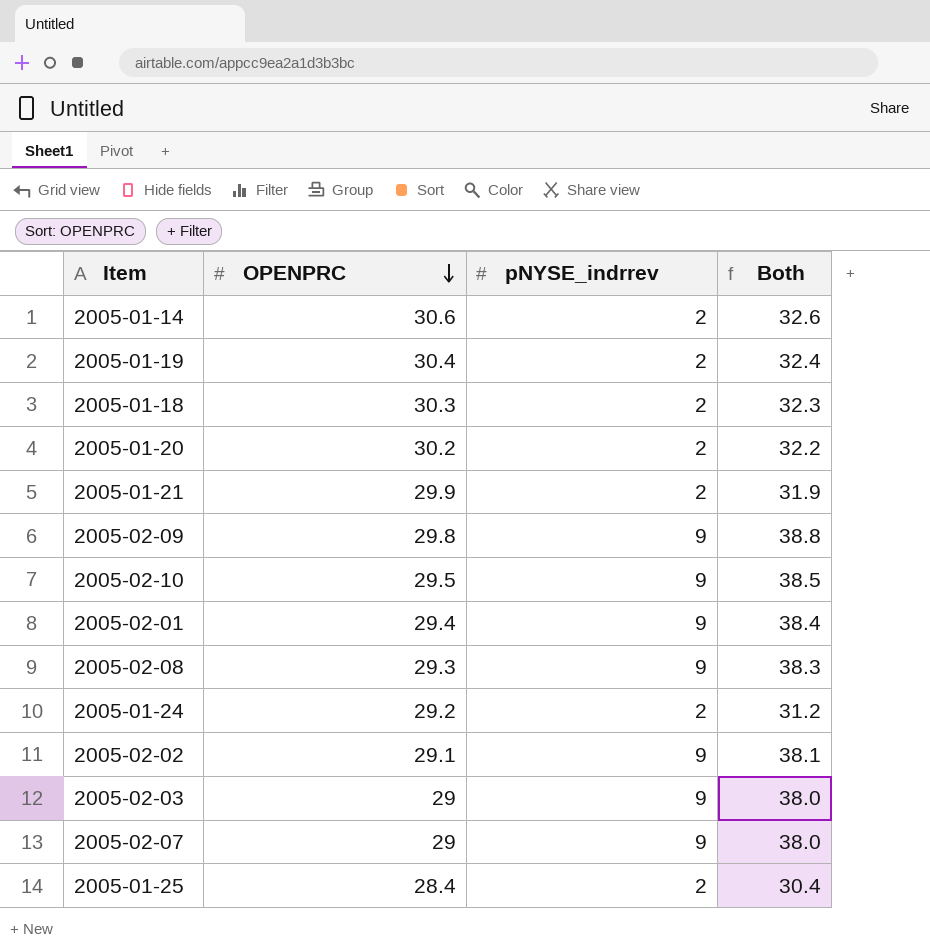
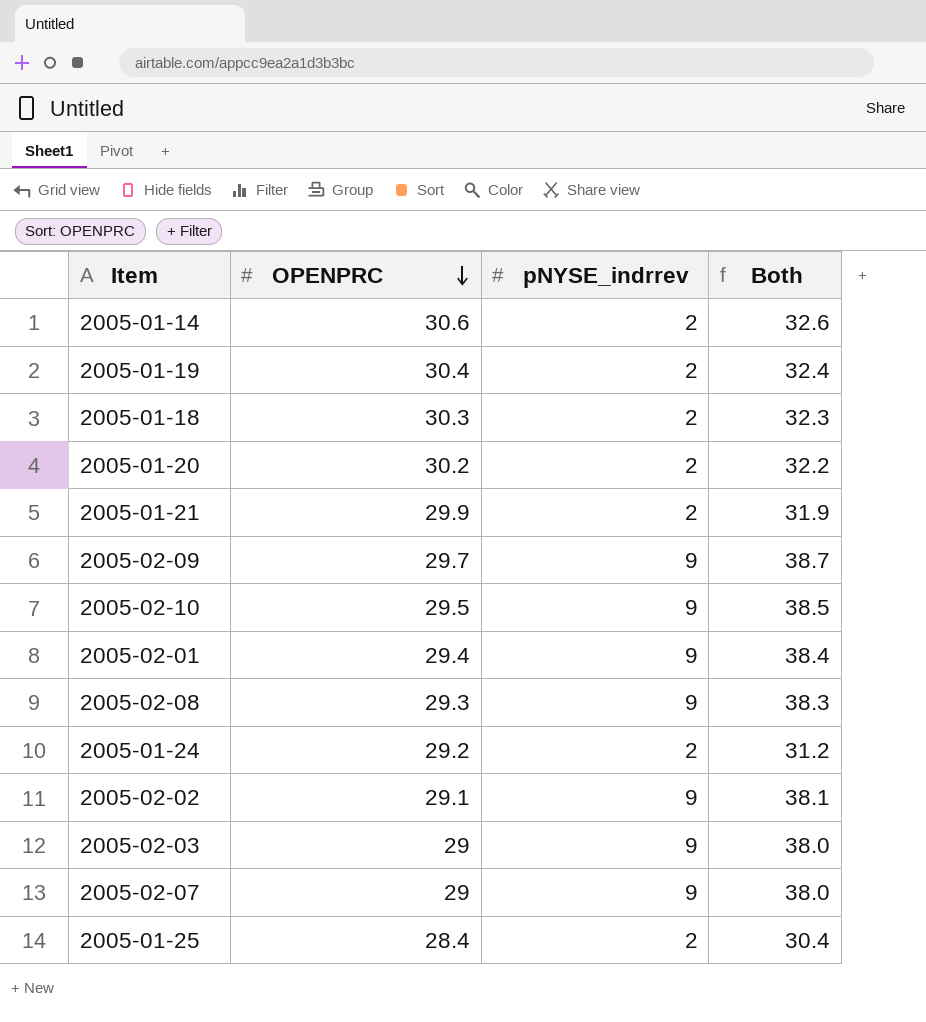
2005-02-09 | OPENPRC: 29.8 -> 29.7
2005-02-09 | Both: 38.8 -> 38.7

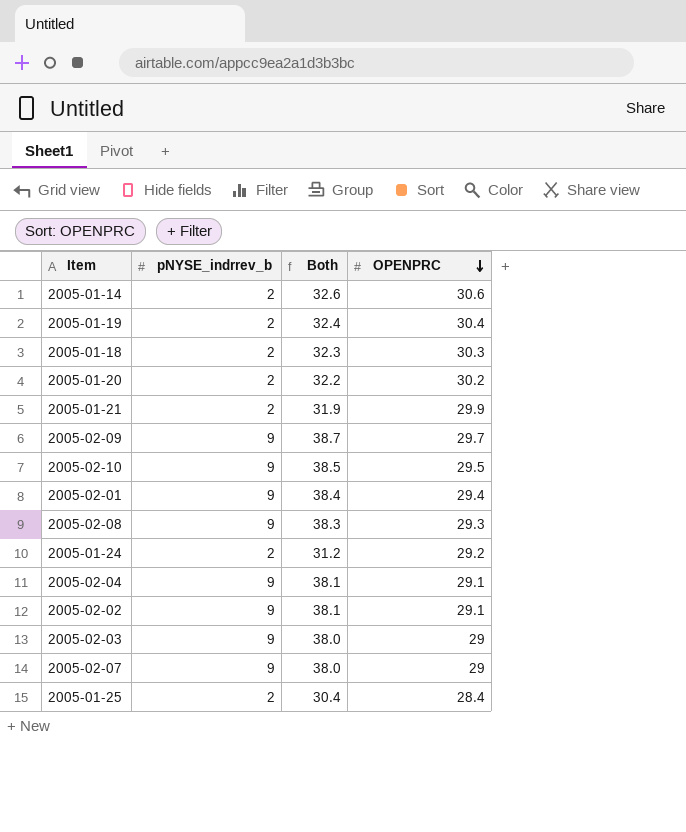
column name: pNYSE_indrrev -> pNYSE_indrrev_b
column OPENPRC | position: 2 -> 4
row 2005-02-04: none -> 9 | 38.1 | 29.1

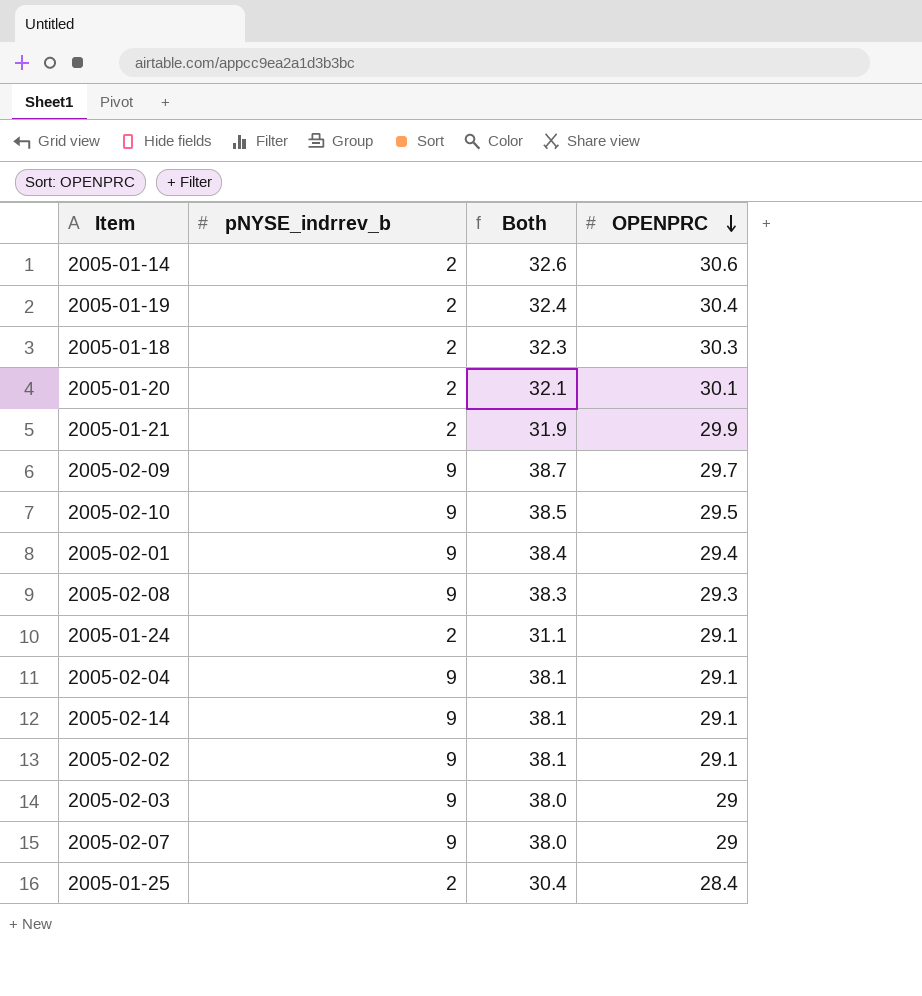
2005-01-20 | Both: 32.2 -> 32.1
2005-01-20 | OPENPRC: 30.2 -> 30.1
2005-01-24 | Both: 31.2 -> 31.1
2005-01-24 | OPENPRC: 29.2 -> 29.1
row 2005-02-14: none -> 9 | 38.1 | 29.1

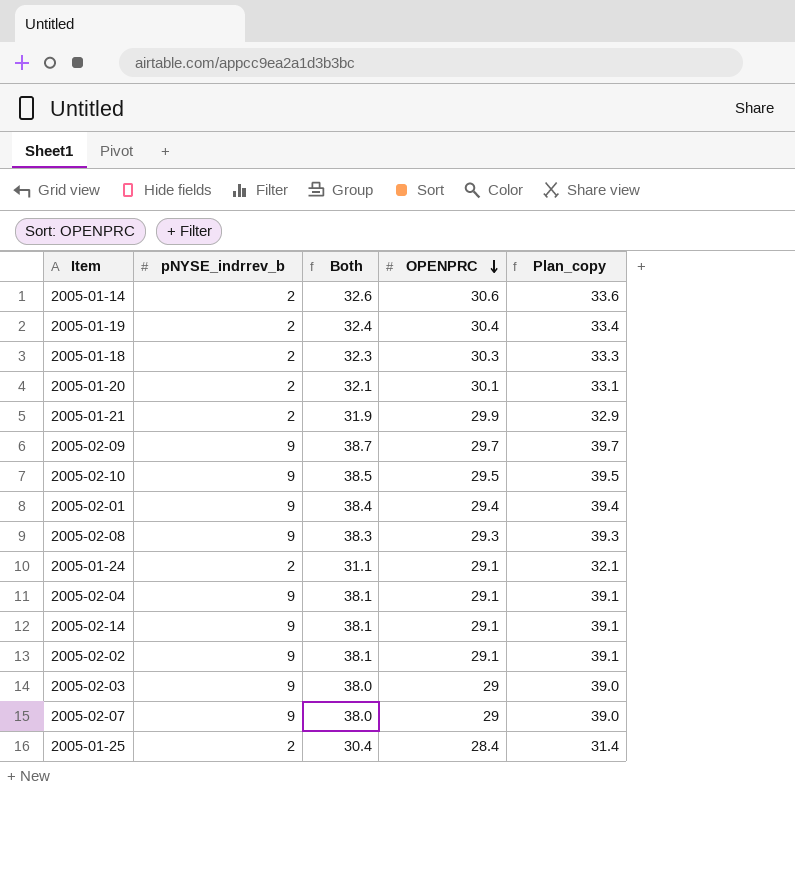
column Plan_copy | formula: none -> [Both] + 1

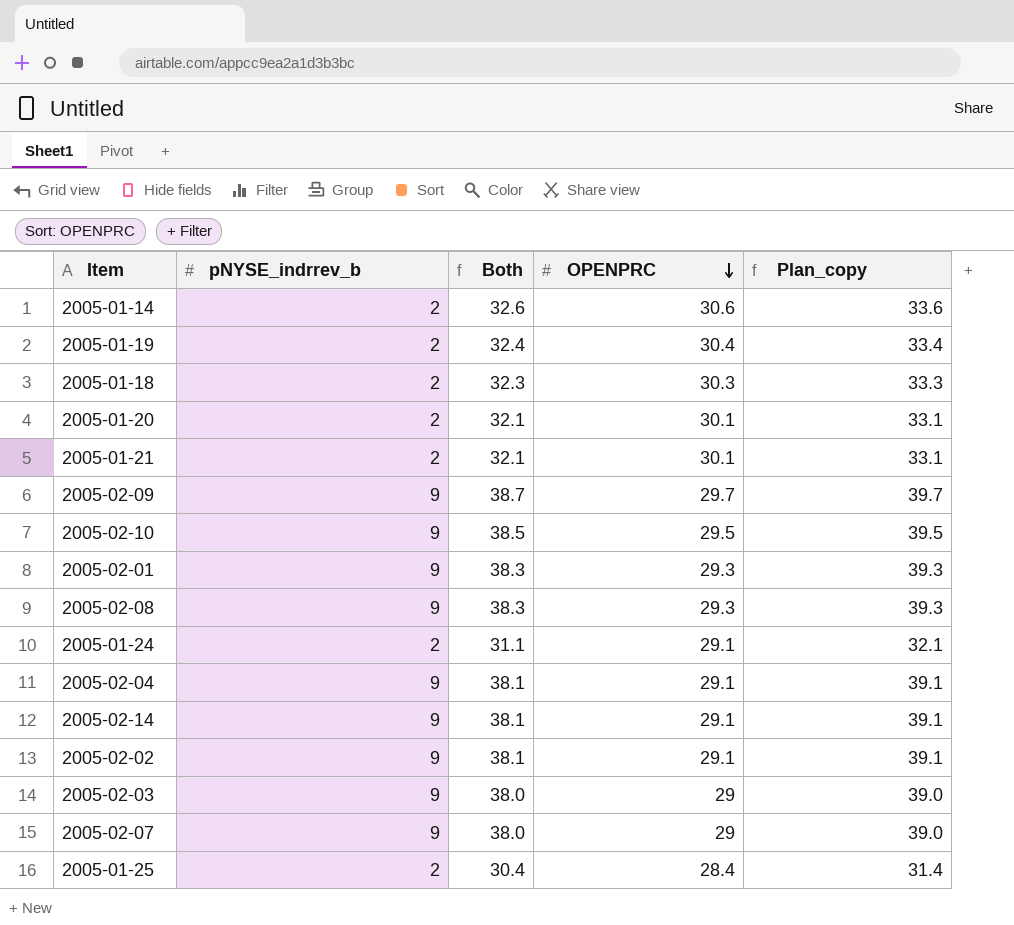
2005-01-21 | Both: 31.9 -> 32.1
2005-01-21 | OPENPRC: 29.9 -> 30.1
2005-01-21 | Plan_copy: 32.9 -> 33.1
2005-02-01 | Both: 38.4 -> 38.3
2005-02-01 | OPENPRC: 29.4 -> 29.3
2005-02-01 | Plan_copy: 39.4 -> 39.3

